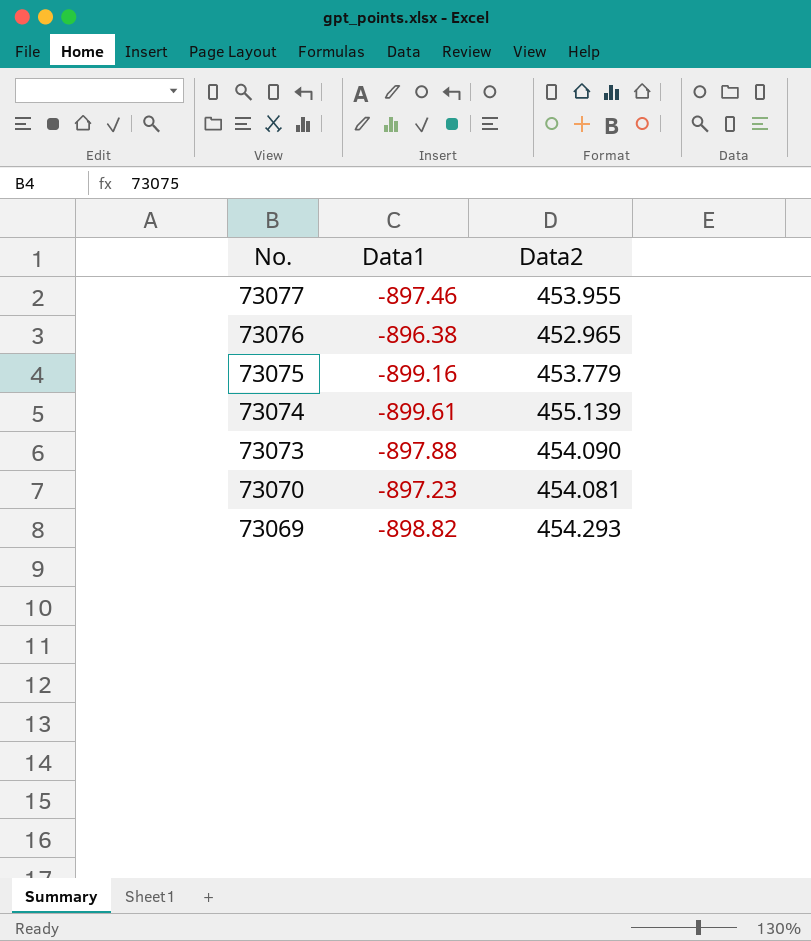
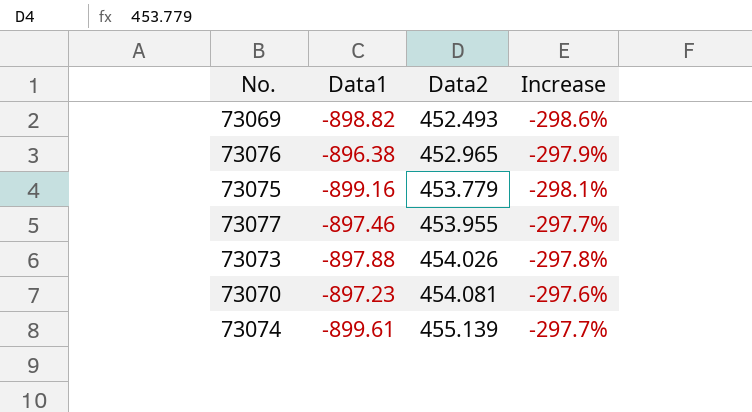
row order: No. descending -> Data2 ascending
column Increase | formula: none -> ([Data1] - [Data2]) / [Data2]
73069 | Data2: 454.293 -> 452.493
73073 | Data2: 454.090 -> 454.026

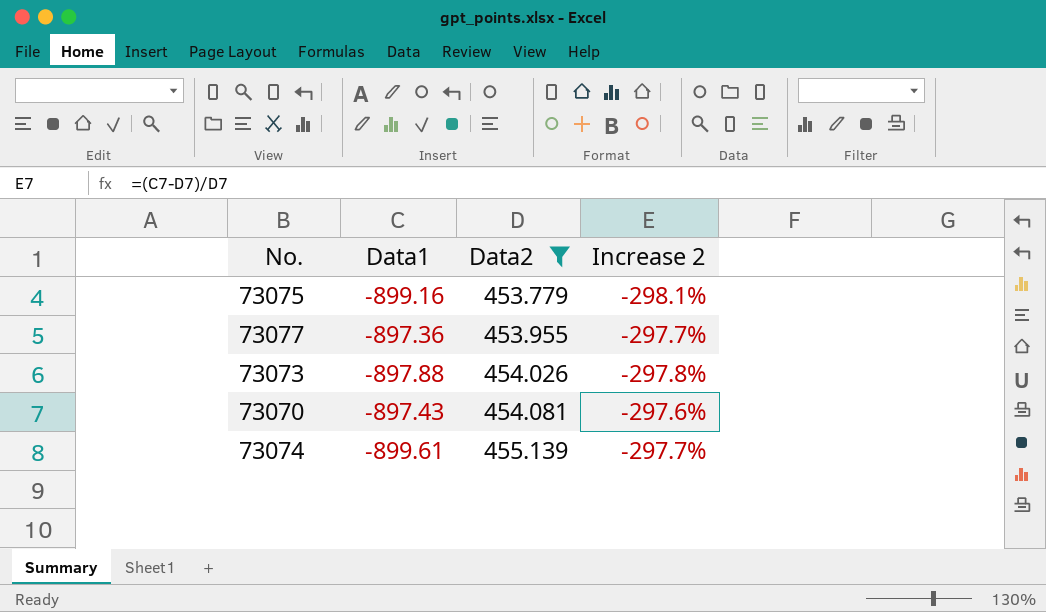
filter: none -> Data2 >= 453.779
column name: Increase -> Increase 2
73077 | Data1: -897.46 -> -897.36
73070 | Data1: -897.23 -> -897.43

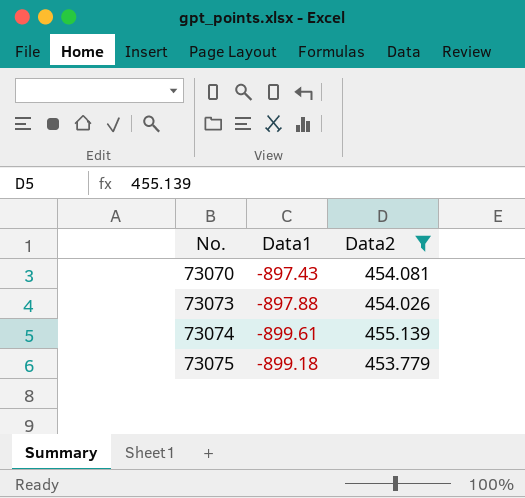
row order: Data2 ascending -> No. ascending
column Increase 2 | formula: ([Data1] - [Data2]) / [Data2] -> none
row 73077: -897.36 | 453.955 | -297.7% -> none
73075 | Data1: -899.16 -> -899.18

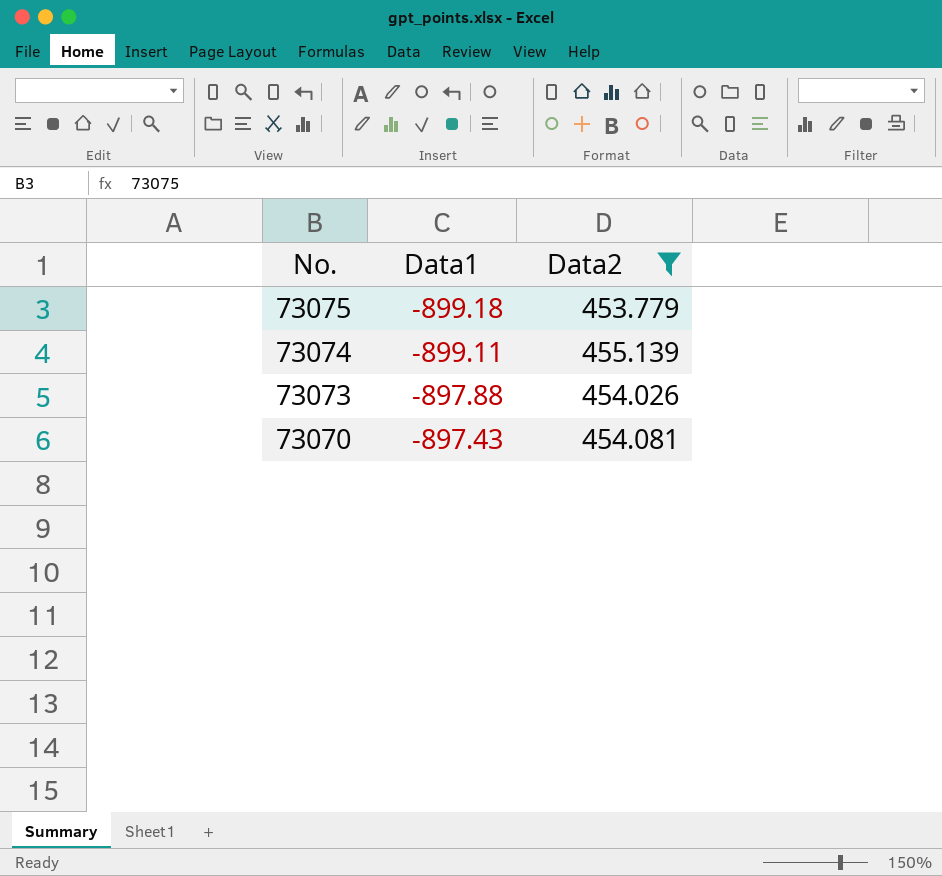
row order: No. ascending -> No. descending
73074 | Data1: -899.61 -> -899.11

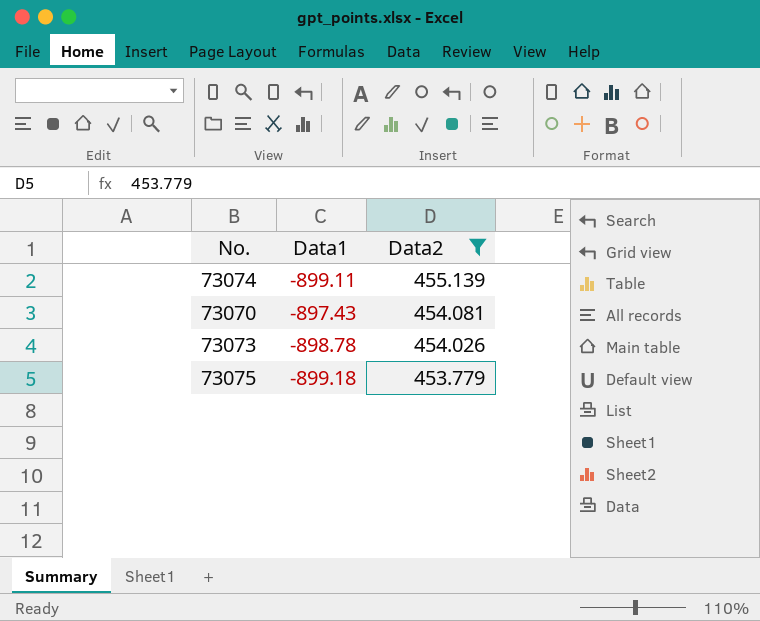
row order: No. descending -> Data2 descending
73073 | Data1: -897.88 -> -898.78

